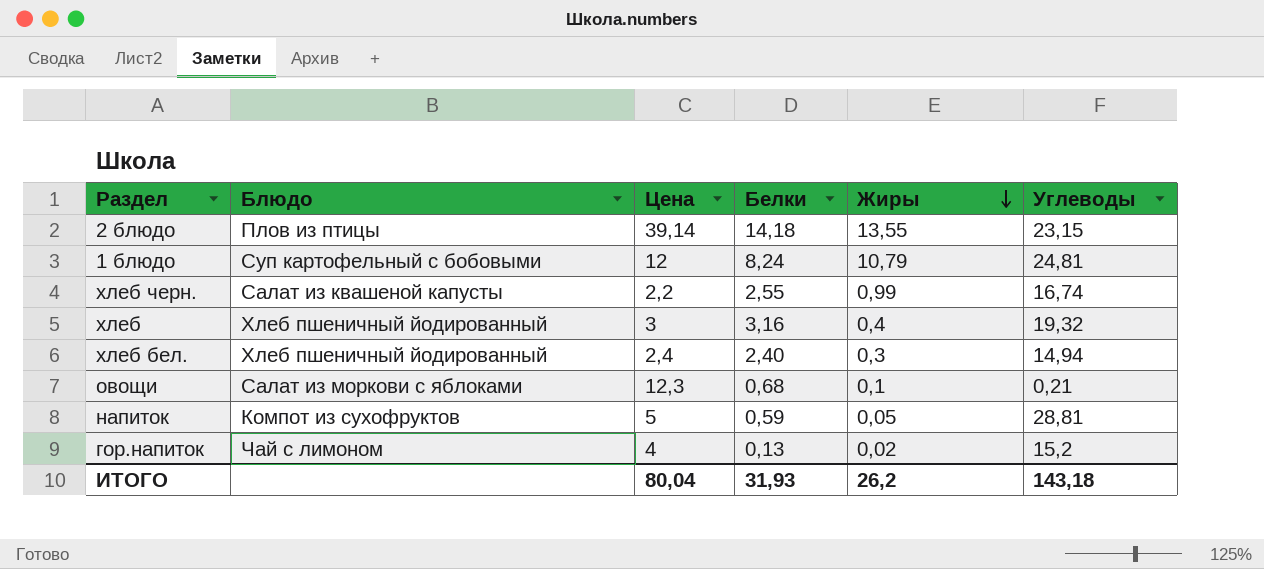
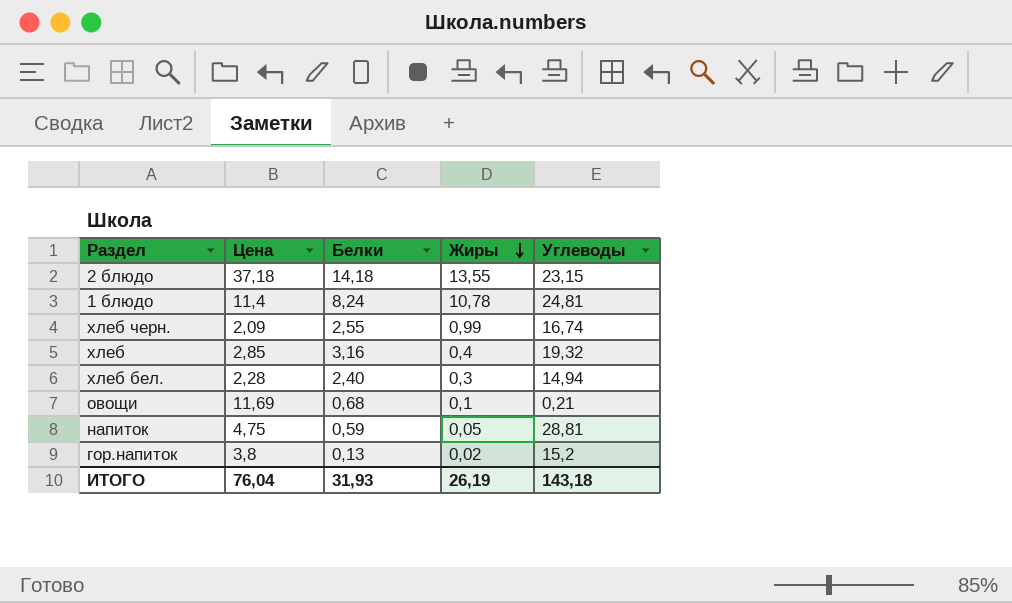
column Блюдо | position: 2 -> none
2 блюдо | Цена: 39,14 -> 37,18
1 блюдо | Цена: 12 -> 11,4
1 блюдо | Жиры: 10,79 -> 10,78
хлеб черн. | Цена: 2,2 -> 2,09
хлеб | Цена: 3 -> 2,85
хлеб бел. | Цена: 2,4 -> 2,28
овощи | Цена: 12,3 -> 11,69
напиток | Цена: 5 -> 4,75
гор.напиток | Цена: 4 -> 3,8
ИТОГО | Цена: 80,04 -> 76,04
ИТОГО | Жиры: 26,2 -> 26,19

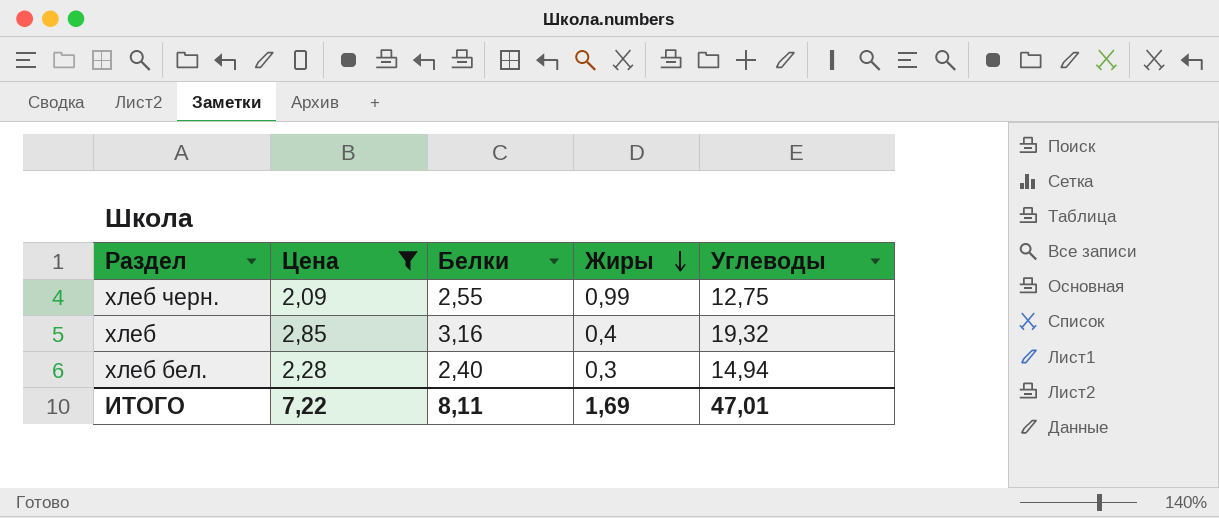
filter: none -> Цена <= 2,85
хлеб черн. | Углеводы: 16,74 -> 12,75
ИТОГО | Цена: 76,04 -> 7,22
ИТОГО | Белки: 31,93 -> 8,11
ИТОГО | Жиры: 26,19 -> 1,69
ИТОГО | Углеводы: 143,18 -> 47,01

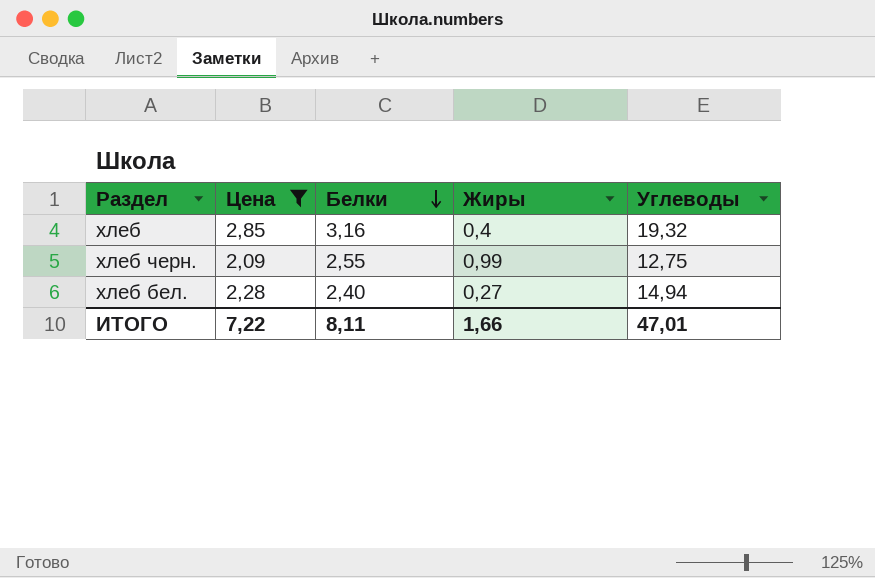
row order: Жиры descending -> Белки descending
хлеб бел. | Жиры: 0,3 -> 0,27
ИТОГО | Жиры: 1,69 -> 1,66

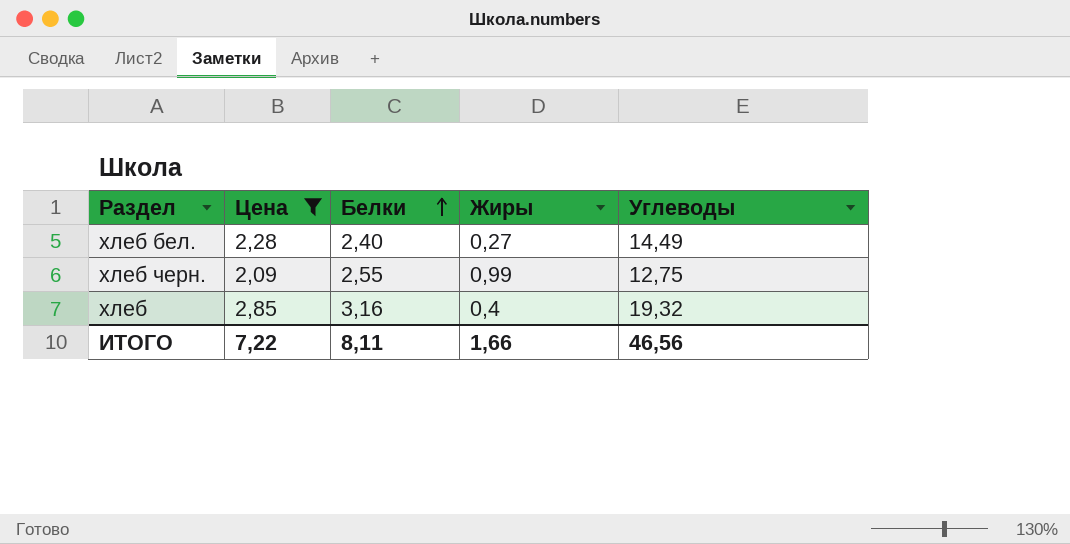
row order: Белки descending -> Белки ascending
хлеб бел. | Углеводы: 14,94 -> 14,49
ИТОГО | Углеводы: 47,01 -> 46,56

